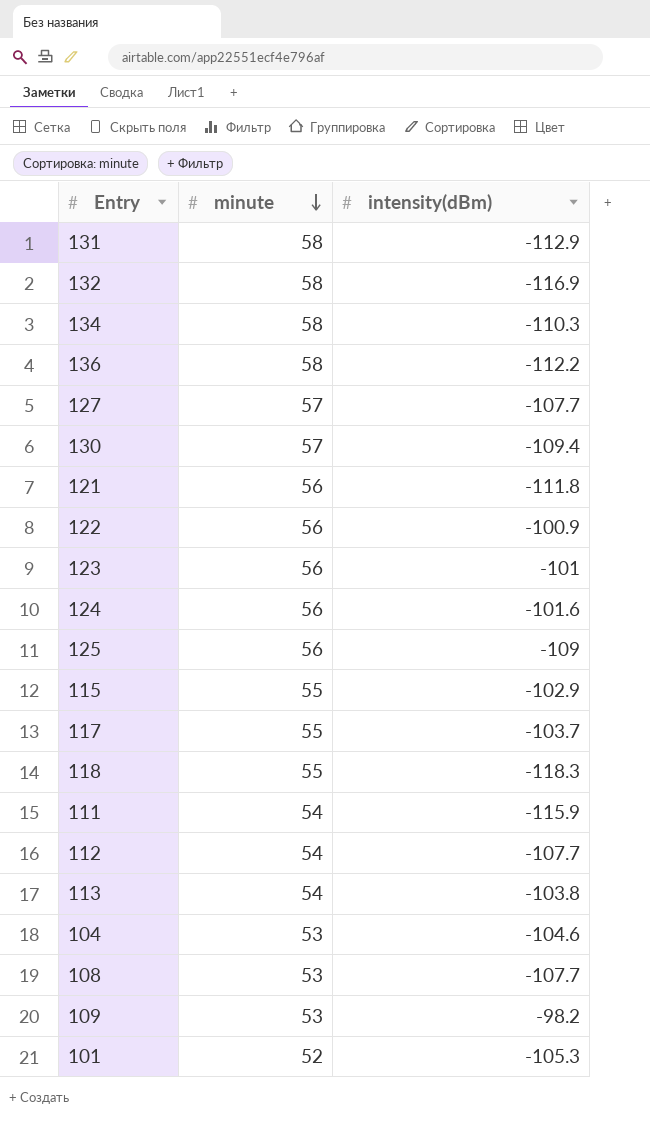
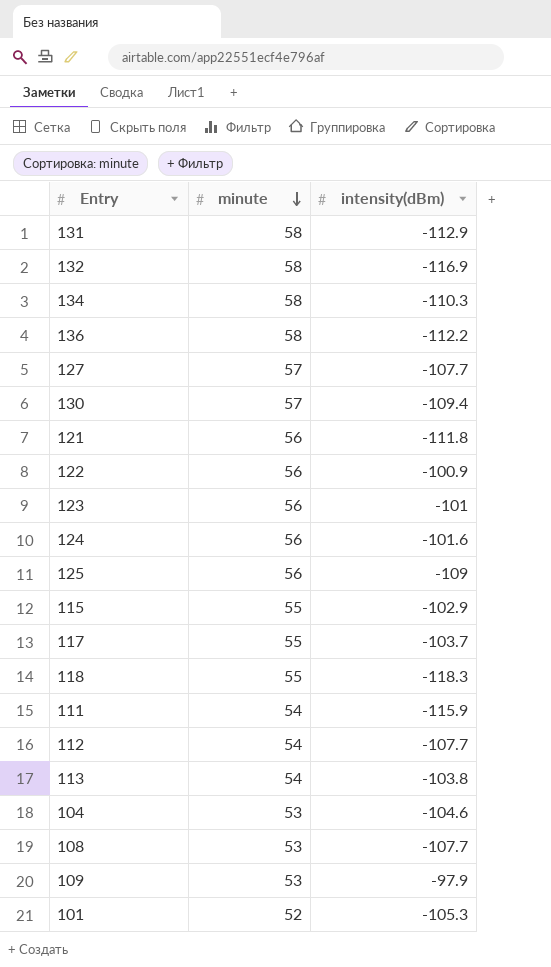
109 | intensity(dBm): -98.2 -> -97.9

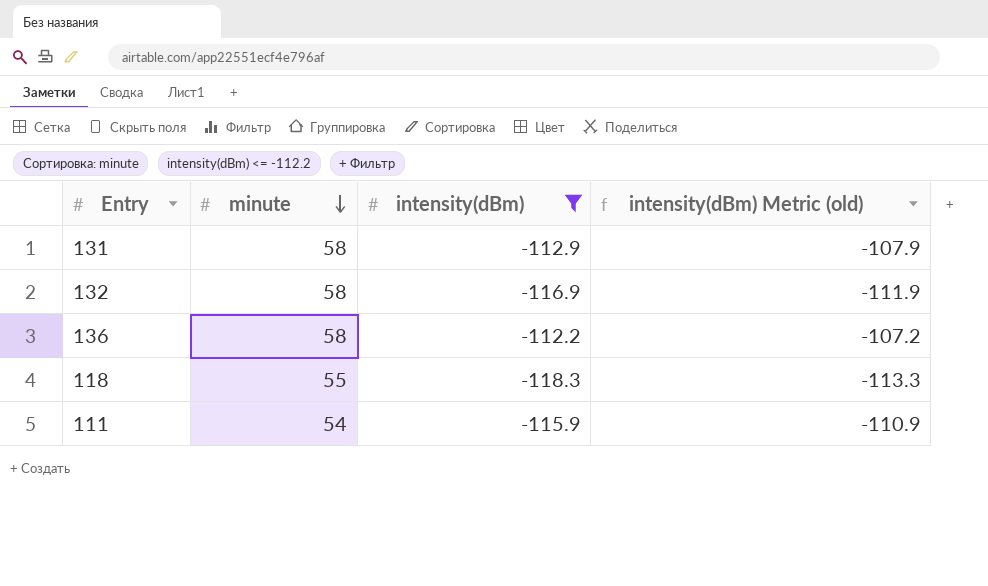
filter: none -> intensity(dBm) <= -112.2
column intensity(dBm) Metric (old) | formula: none -> [intensity(dBm)] + 5

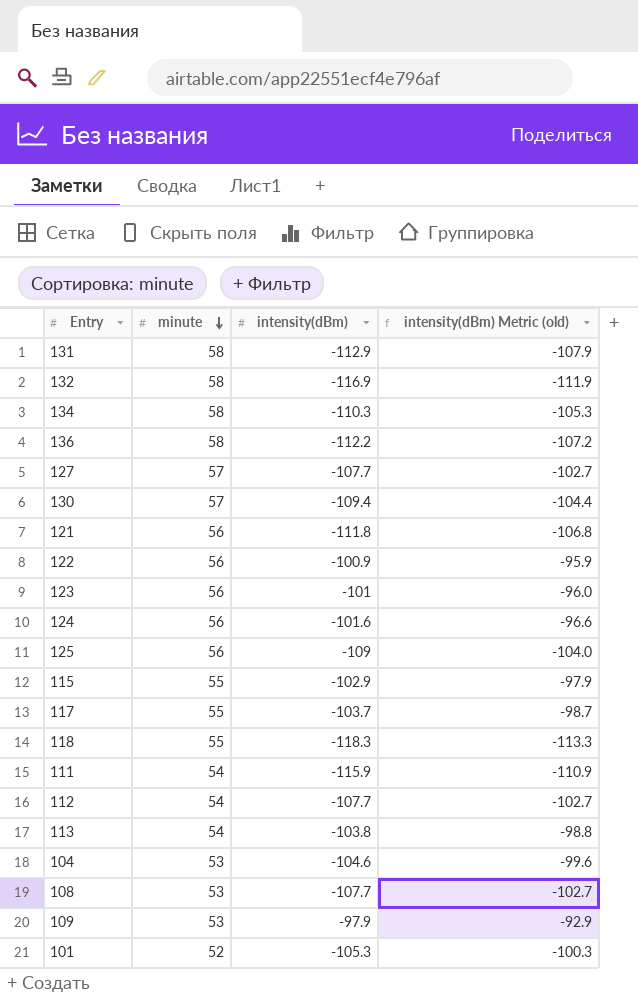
filter: intensity(dBm) <= -112.2 -> none

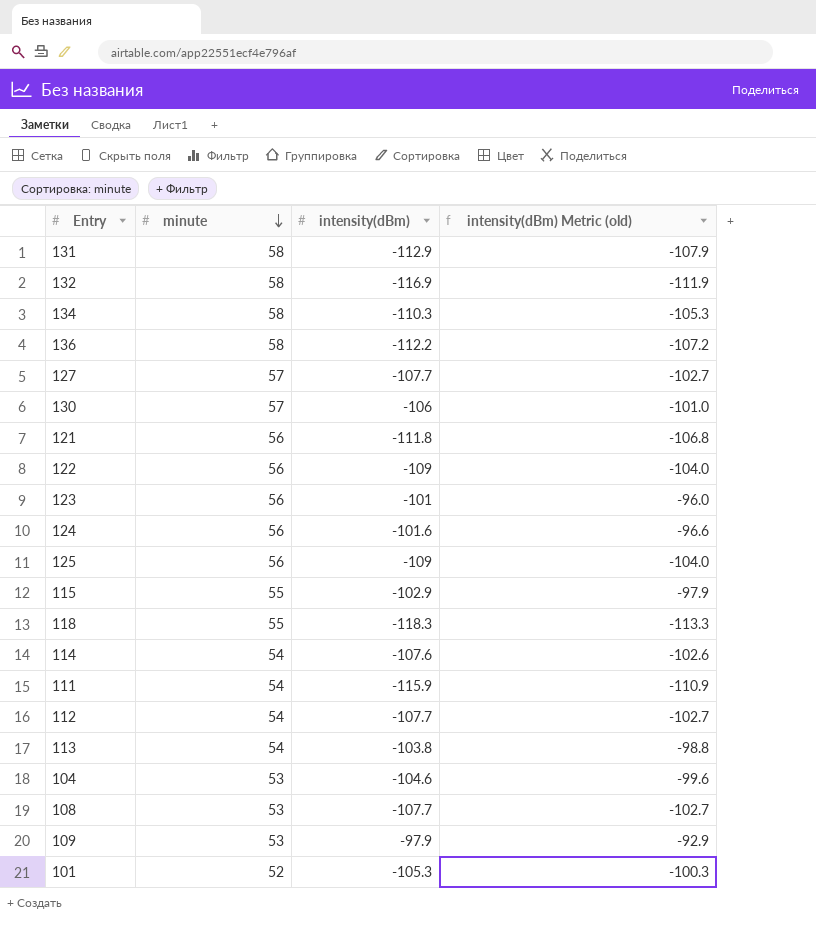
row 117: 55 | -103.7 | -98.7 -> none
130 | intensity(dBm): -109.4 -> -106
130 | intensity(dBm) Metric (old): -104.4 -> -101.0
122 | intensity(dBm): -100.9 -> -109
122 | intensity(dBm) Metric (old): -95.9 -> -104.0
row 114: none -> 54 | -107.6 | -102.6

